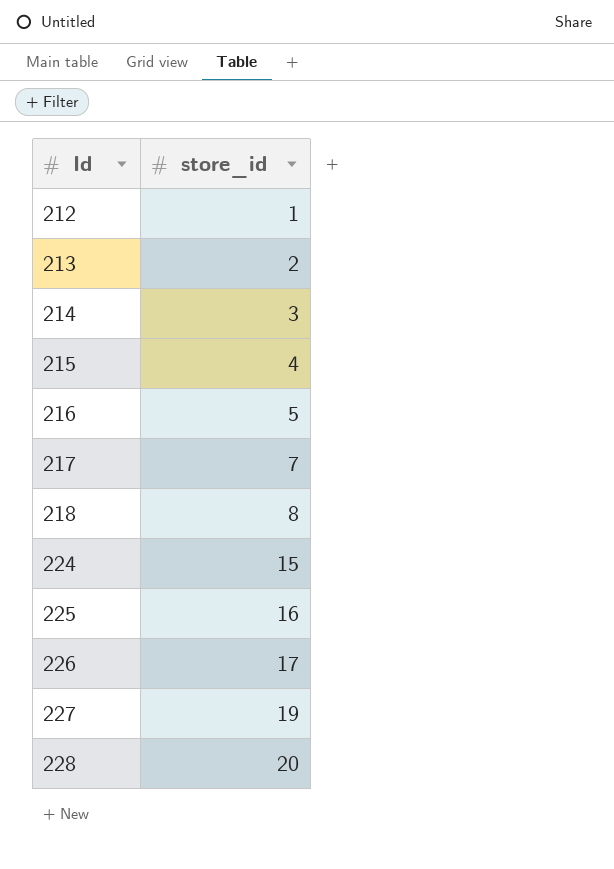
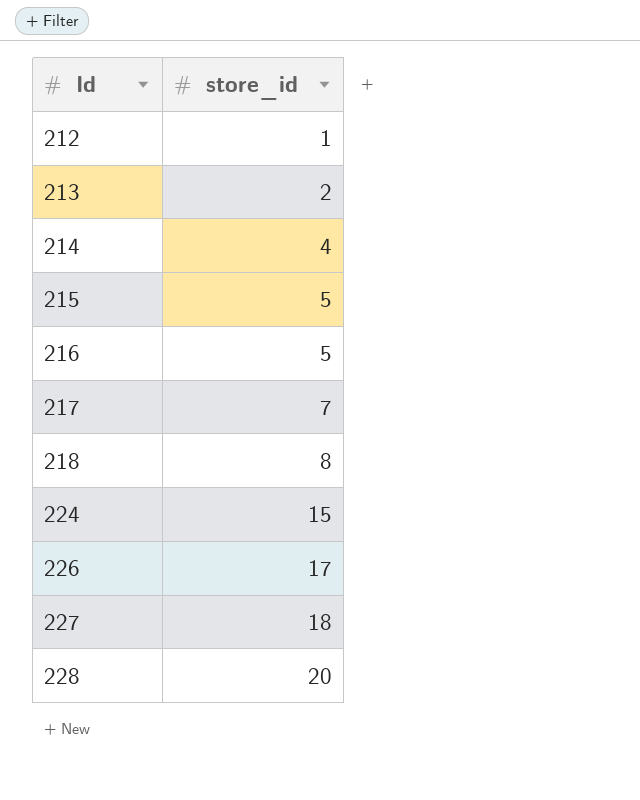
row 225: 16 -> none
214 | store_id: 3 -> 4
215 | store_id: 4 -> 5
227 | store_id: 19 -> 18

